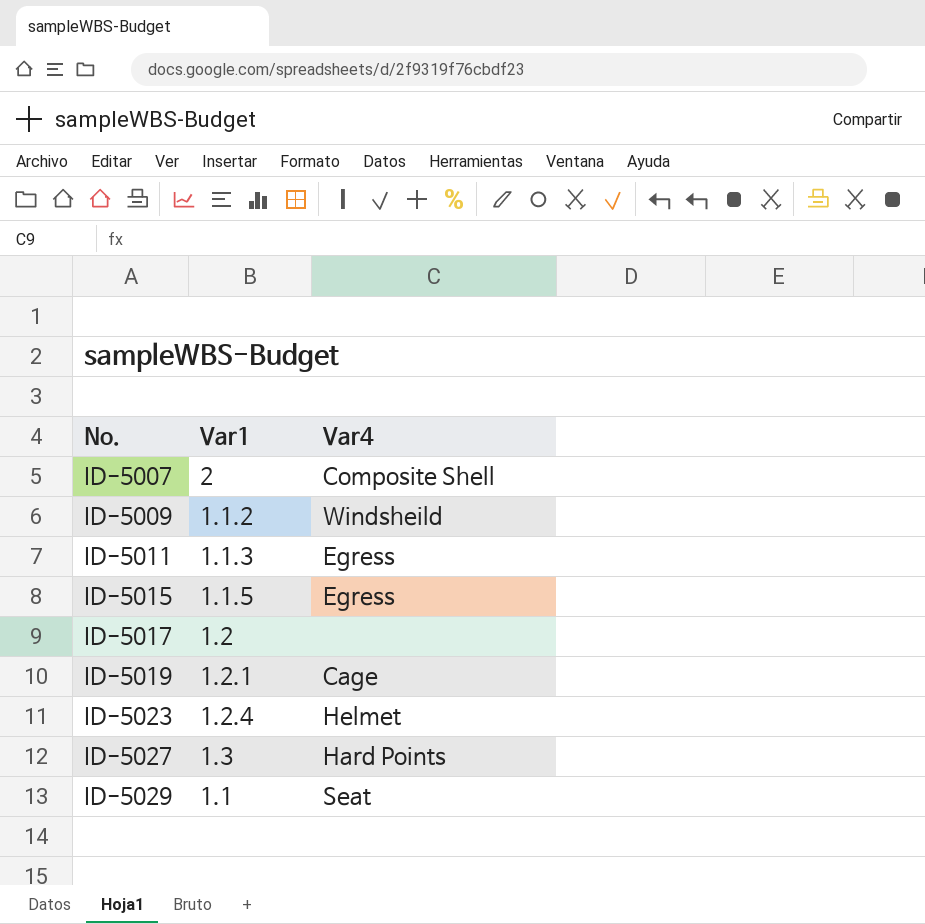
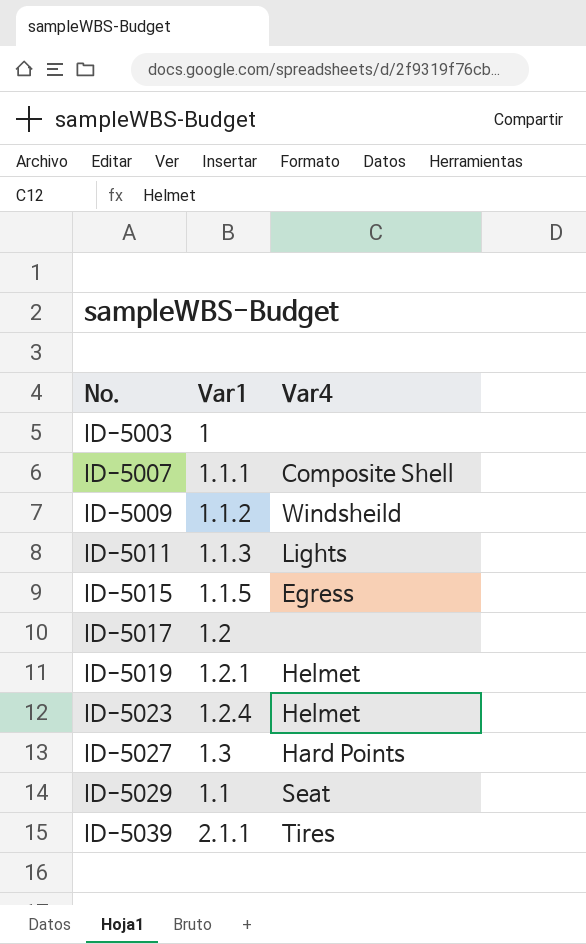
row ID-5003: none -> 1 | none
ID-5007 | Var1: 2 -> 1.1.1
ID-5011 | Var4: Egress -> Lights
ID-5019 | Var4: Cage -> Helmet
row ID-5039: none -> 2.1.1 | Tires

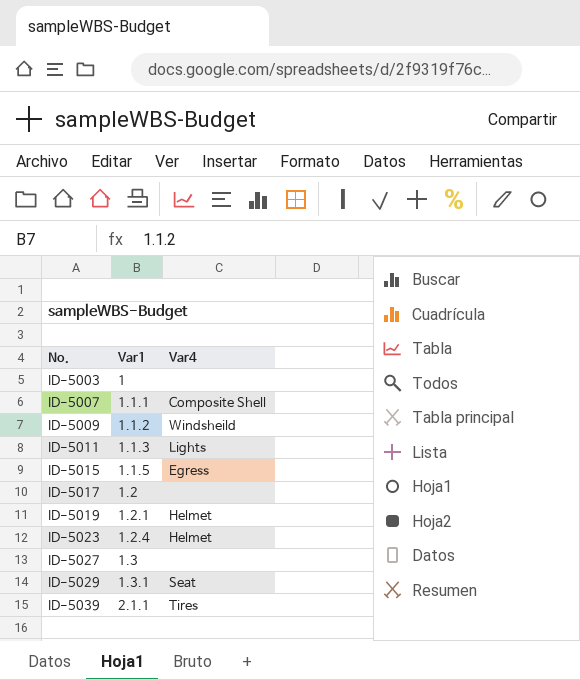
ID-5027 | Var4: Hard Points -> none
ID-5029 | Var1: 1.1 -> 1.3.1

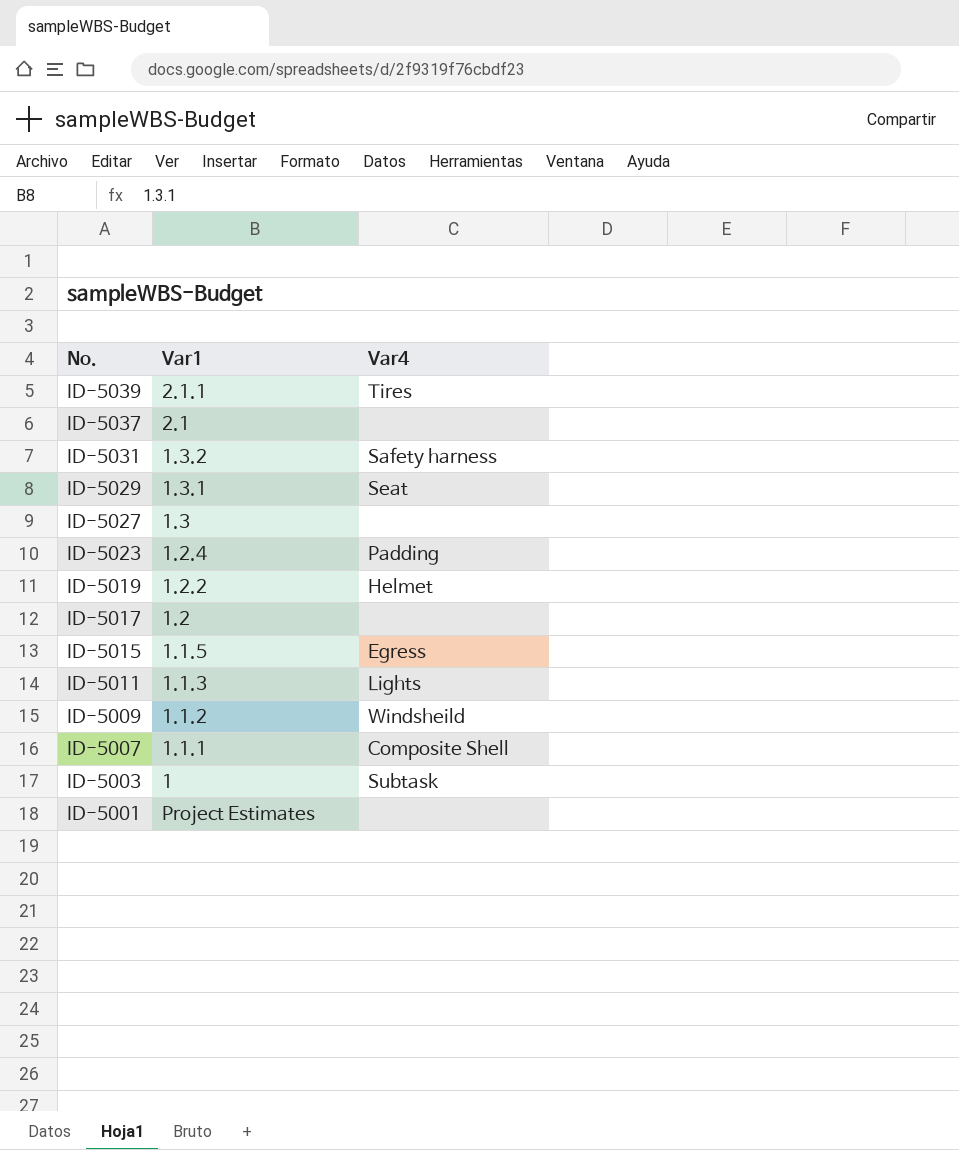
row order: No. ascending -> No. descending
row ID-5037: none -> 2.1 | none
row ID-5031: none -> 1.3.2 | Safety harness
ID-5023 | Var4: Helmet -> Padding
ID-5019 | Var1: 1.2.1 -> 1.2.2
ID-5003 | Var4: none -> Subtask
row ID-5001: none -> Project Estimates | none

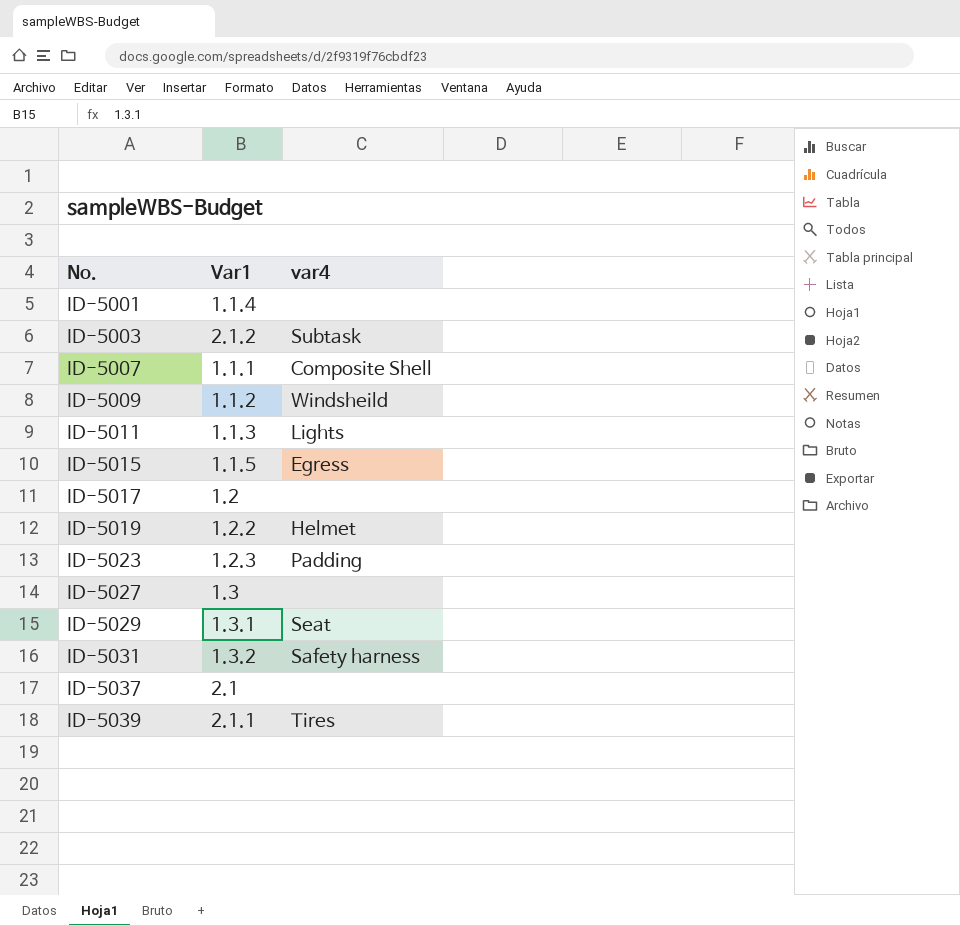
row order: No. descending -> No. ascending
column name: Var4 -> var4
ID-5001 | Var1: Project Estimates -> 1.1.4
ID-5003 | Var1: 1 -> 2.1.2
ID-5023 | Var1: 1.2.4 -> 1.2.3

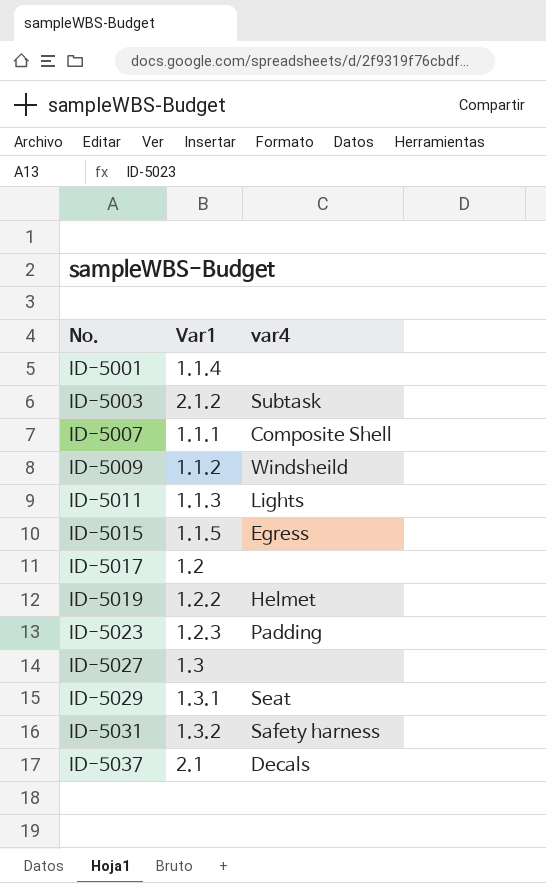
row ID-5039: 2.1.1 | Tires -> none
ID-5037 | var4: none -> Decals

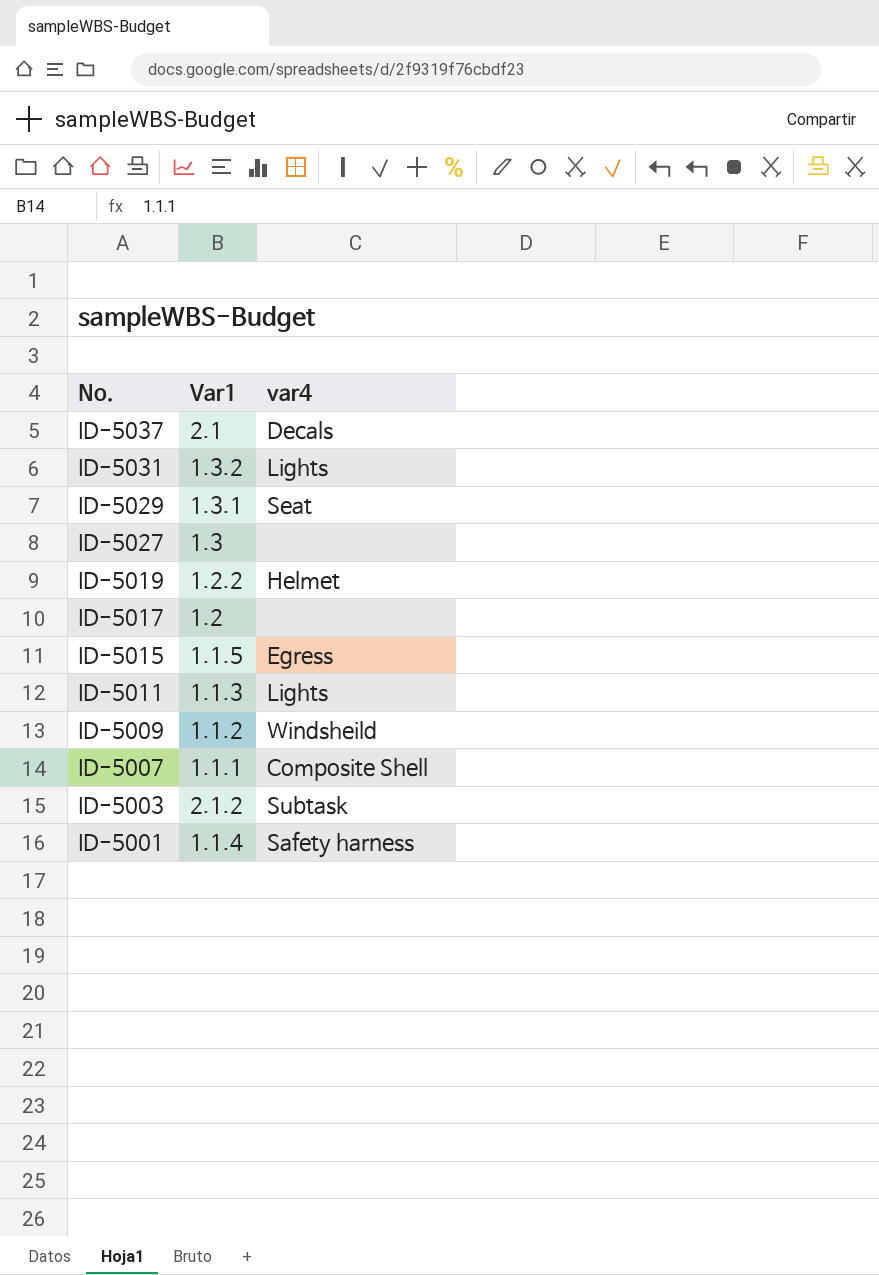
row order: No. ascending -> No. descending
row ID-5023: 1.2.3 | Padding -> none
ID-5031 | var4: Safety harness -> Lights
ID-5001 | var4: none -> Safety harness

